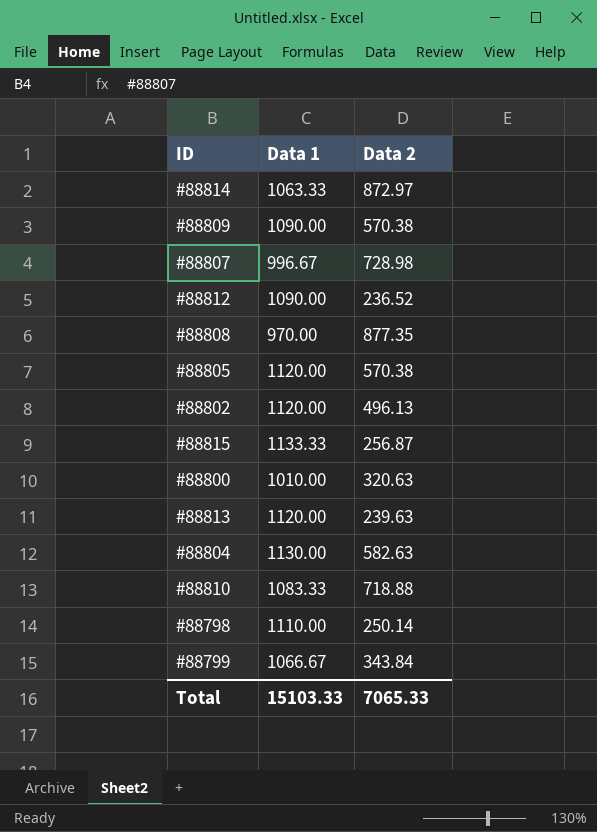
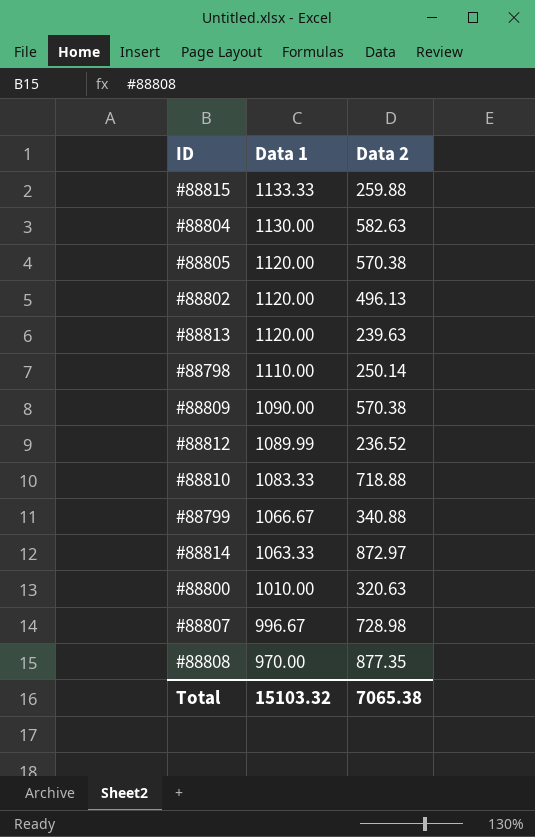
row order: none -> Data 1 descending
#88815 | Data 2: 256.87 -> 259.88
#88812 | Data 1: 1090.00 -> 1089.99
#88799 | Data 2: 343.84 -> 340.88
Total | Data 1: 15103.33 -> 15103.32
Total | Data 2: 7065.33 -> 7065.38

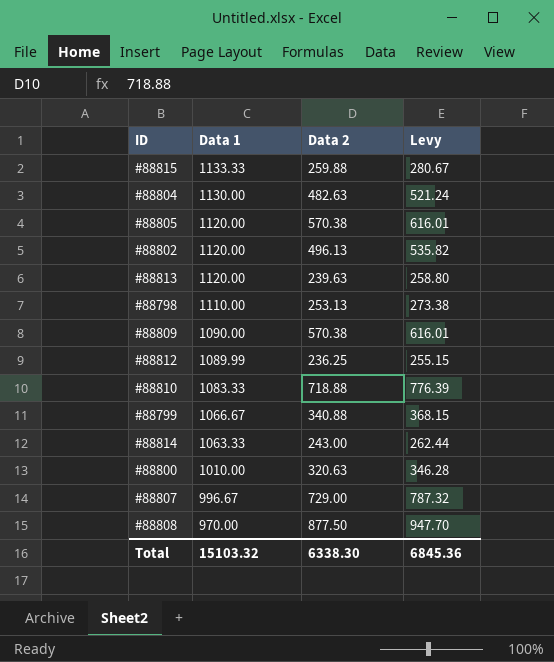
column Levy | formula: none -> [Data 2] * 1.08
#88804 | Data 2: 582.63 -> 482.63
#88798 | Data 2: 250.14 -> 253.13
#88812 | Data 2: 236.52 -> 236.25
#88814 | Data 2: 872.97 -> 243.00
#88807 | Data 2: 728.98 -> 729.00
#88808 | Data 2: 877.35 -> 877.50
Total | Data 2: 7065.38 -> 6338.30

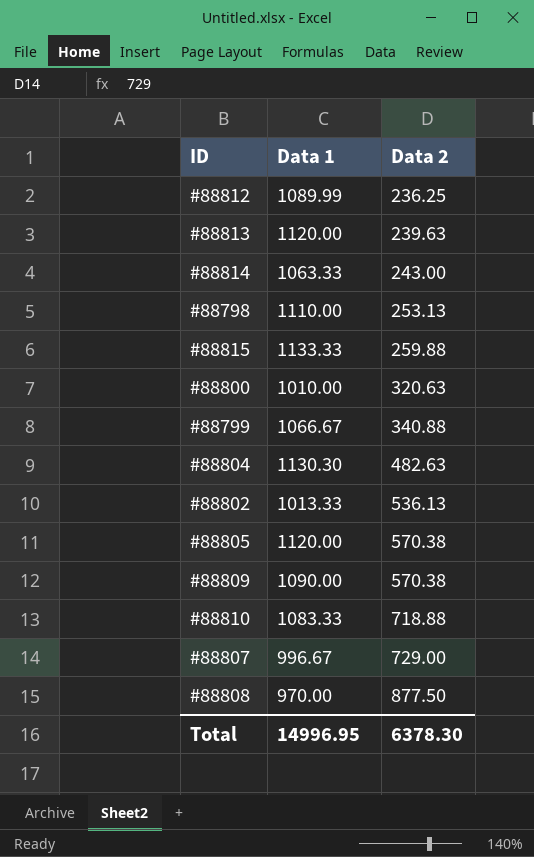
row order: Data 1 descending -> Data 2 ascending
column Levy | formula: [Data 2] * 1.08 -> none
#88804 | Data 1: 1130.00 -> 1130.30
#88802 | Data 1: 1120.00 -> 1013.33
#88802 | Data 2: 496.13 -> 536.13
Total | Data 1: 15103.32 -> 14996.95
Total | Data 2: 6338.30 -> 6378.30

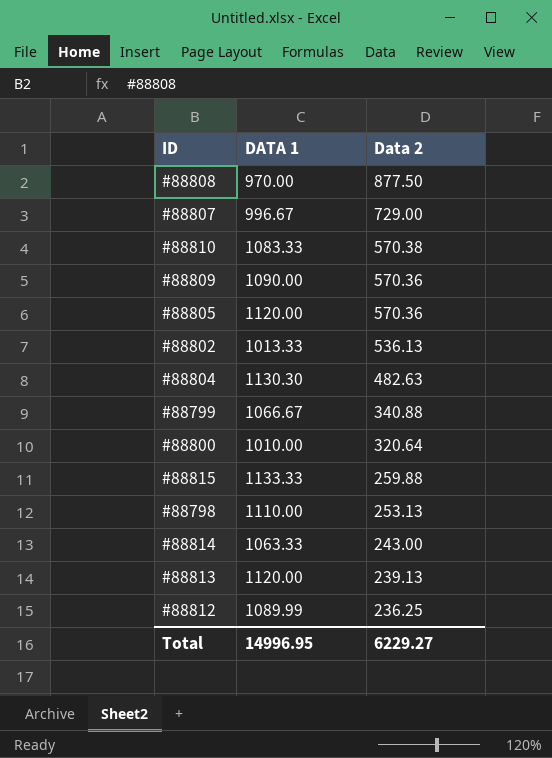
row order: Data 2 ascending -> Data 2 descending
column name: Data 1 -> DATA 1
#88810 | Data 2: 718.88 -> 570.38
#88809 | Data 2: 570.38 -> 570.36
#88805 | Data 2: 570.38 -> 570.36
#88800 | Data 2: 320.63 -> 320.64
#88813 | Data 2: 239.63 -> 239.13
Total | Data 2: 6378.30 -> 6229.27

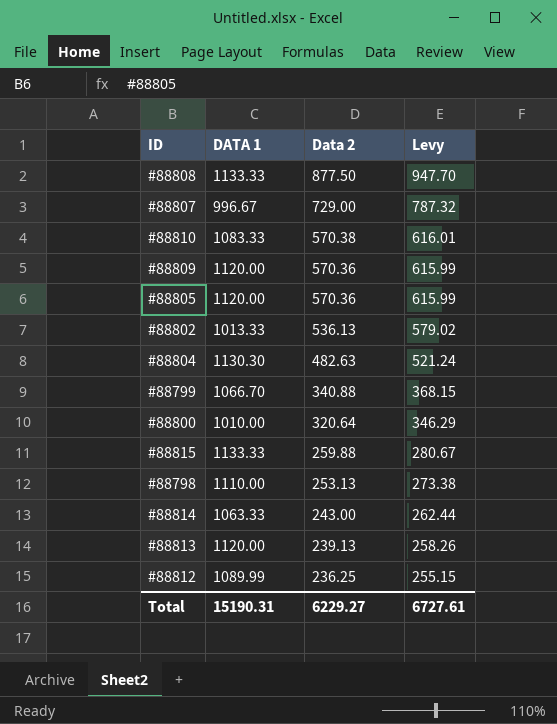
column Levy | formula: none -> [Data 2] * 1.08
#88808 | DATA 1: 970.00 -> 1133.33
#88809 | DATA 1: 1090.00 -> 1120.00
#88799 | DATA 1: 1066.67 -> 1066.70
Total | DATA 1: 14996.95 -> 15190.31

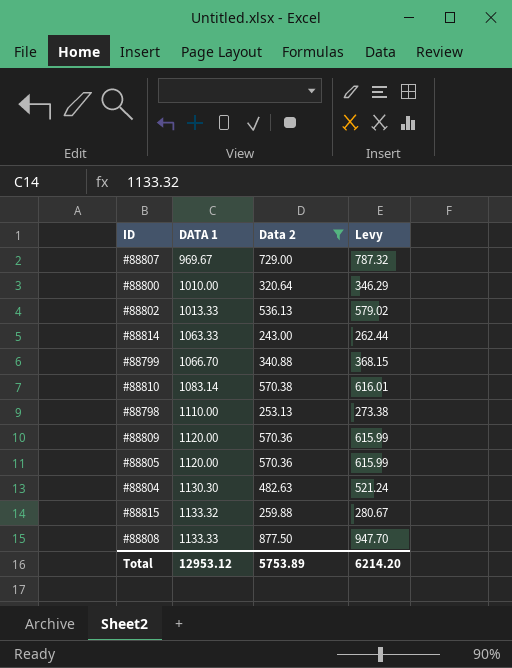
filter: none -> Data 2 >= 243.00
row order: Data 2 descending -> DATA 1 ascending
#88807 | DATA 1: 996.67 -> 969.67
#88810 | DATA 1: 1083.33 -> 1083.14
#88815 | DATA 1: 1133.33 -> 1133.32
Total | DATA 1: 15190.31 -> 12953.12
Total | Data 2: 6229.27 -> 5753.89
Total | Levy: 6727.61 -> 6214.20

